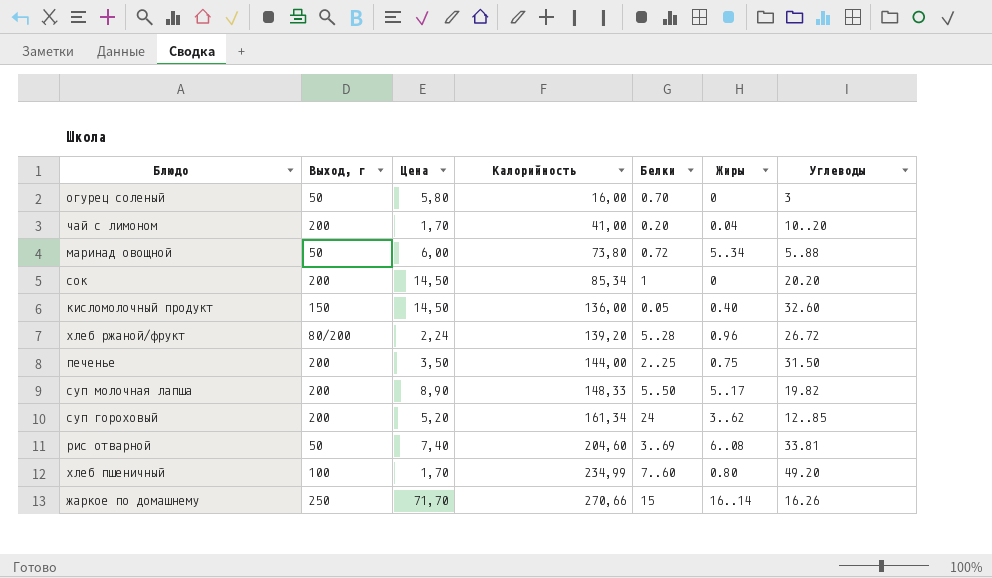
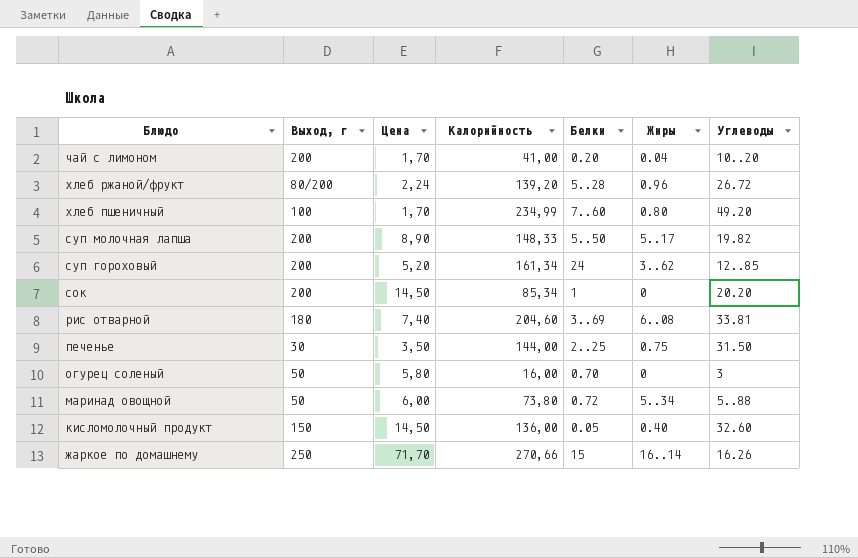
row order: Калорийность ascending -> Блюдо descending
рис отварной | Выход, г: 50 -> 180
печенье | Выход, г: 200 -> 30

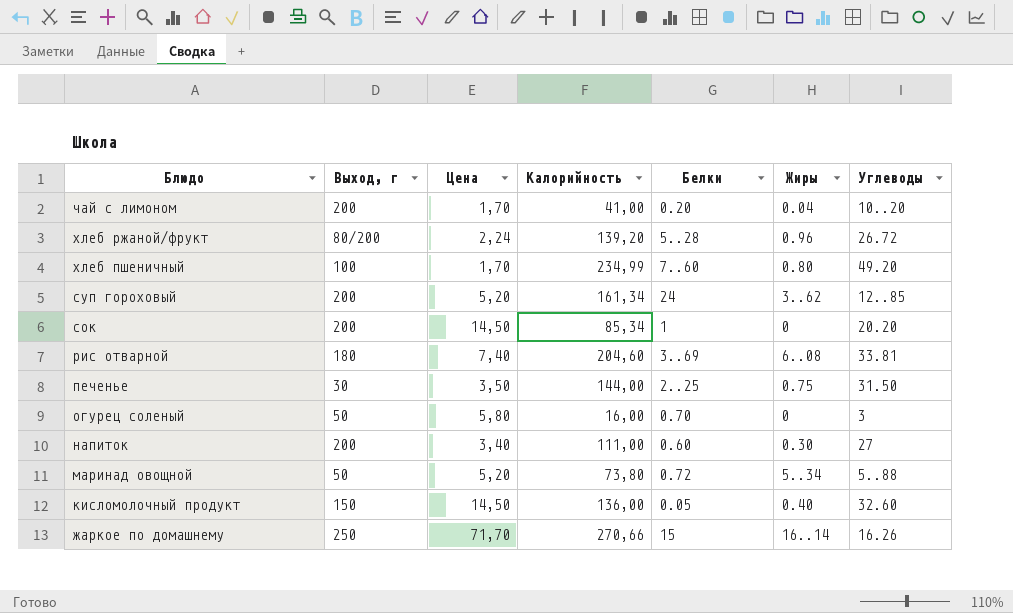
row суп молочная лапша: 200 | 8,90 | 148,33 | 5..50 | 5..17 | 19.82 -> none
row напиток: none -> 200 | 3,40 | 111,00 | 0.60 | 0.30 | 27
маринад овощной | Цена: 6,00 -> 5,20

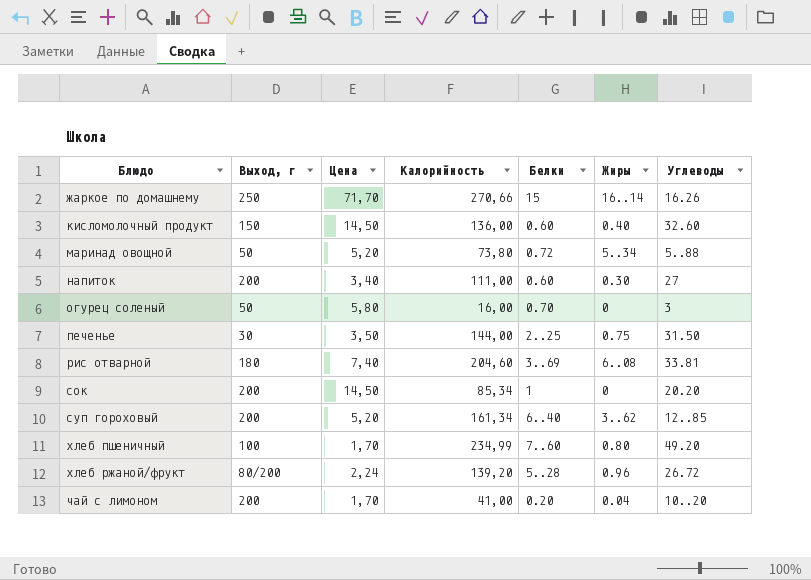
row order: Блюдо descending -> Блюдо ascending
кисломолочный продукт | Белки: 0.05 -> 0.60
суп гороховый | Белки: 24 -> 6..40

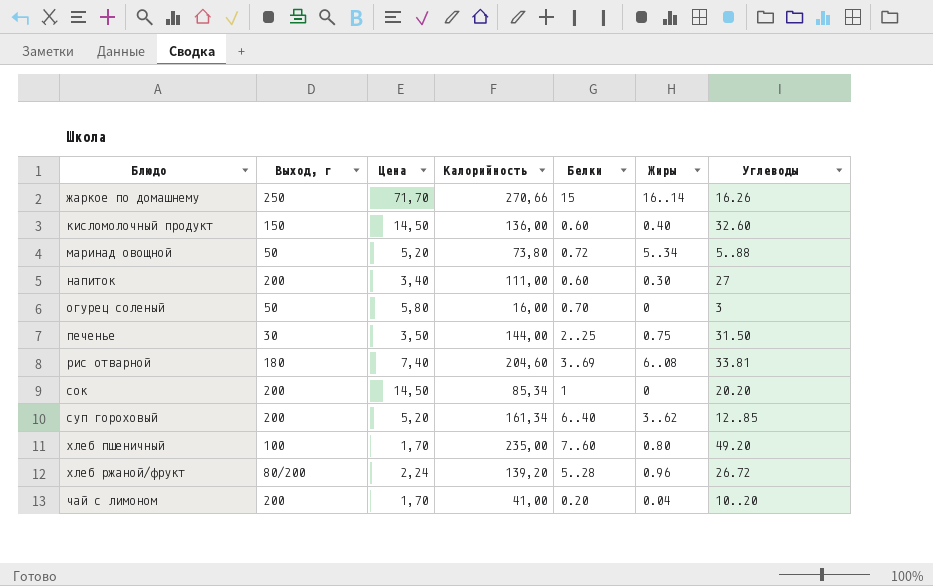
хлеб пшеничный | Калорийность: 234,99 -> 235,00

